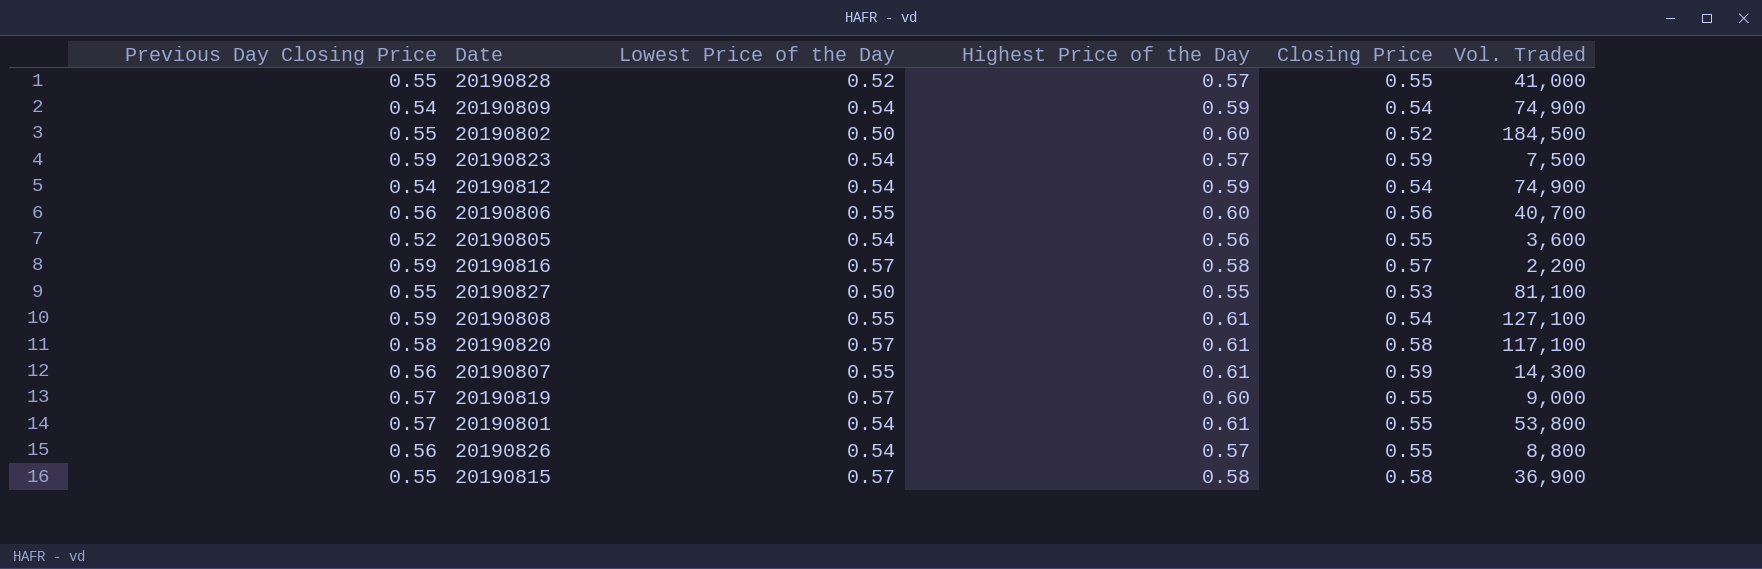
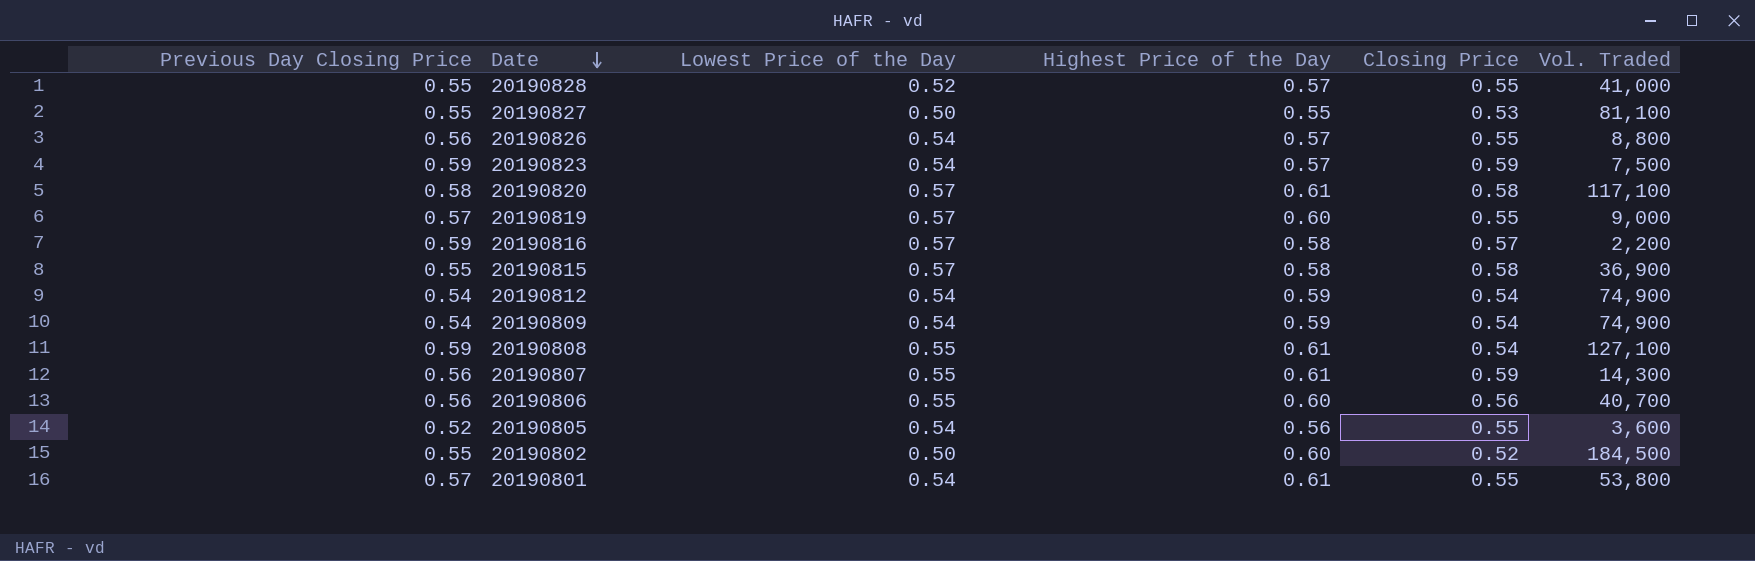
row order: none -> Date descending

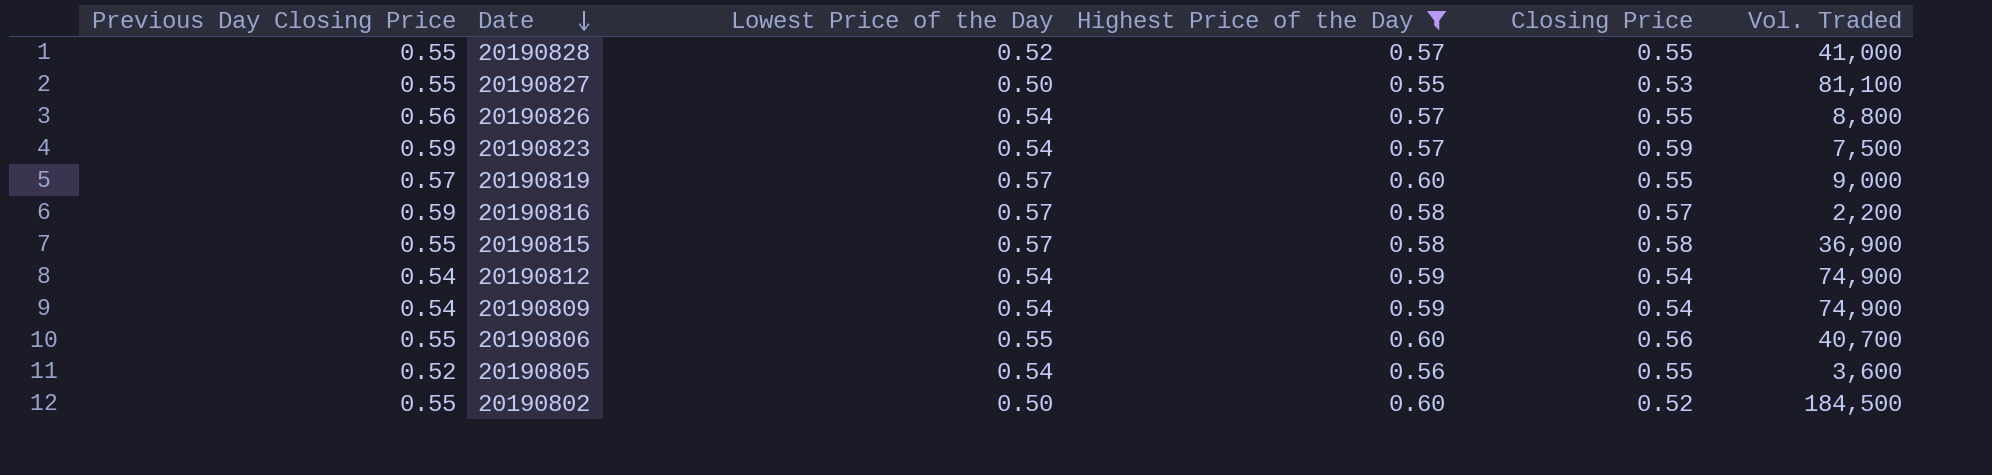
filter: none -> Highest Price of the Day != 0.61
20190806 | Previous Day Closing Price: 0.56 -> 0.55

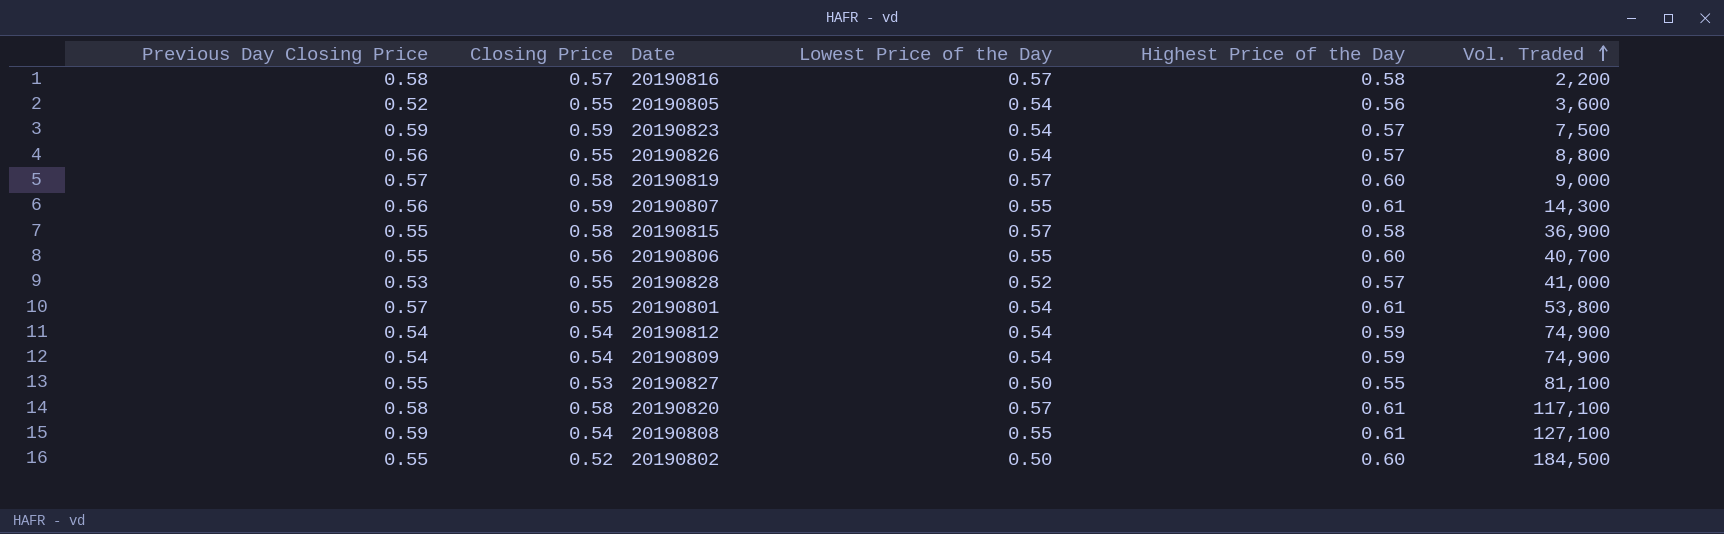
filter: Highest Price of the Day != 0.61 -> none
row order: Date descending -> Vol. Traded ascending
column Closing Price | position: 5 -> 2
20190816 | Previous Day Closing Price: 0.59 -> 0.58
20190819 | Closing Price: 0.55 -> 0.58
20190828 | Previous Day Closing Price: 0.55 -> 0.53

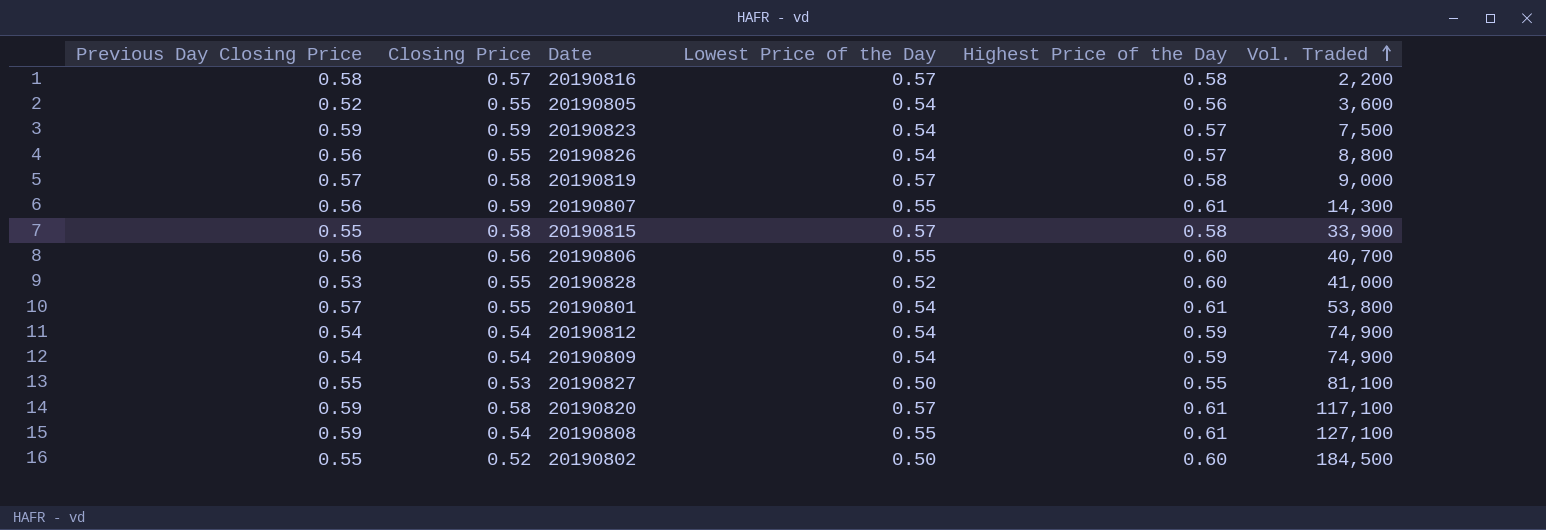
20190819 | Highest Price of the Day: 0.60 -> 0.58
20190815 | Vol. Traded: 36,900 -> 33,900
20190806 | Previous Day Closing Price: 0.55 -> 0.56
20190828 | Highest Price of the Day: 0.57 -> 0.60
20190820 | Previous Day Closing Price: 0.58 -> 0.59

